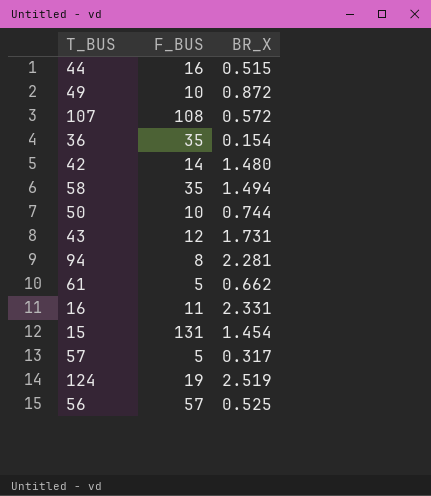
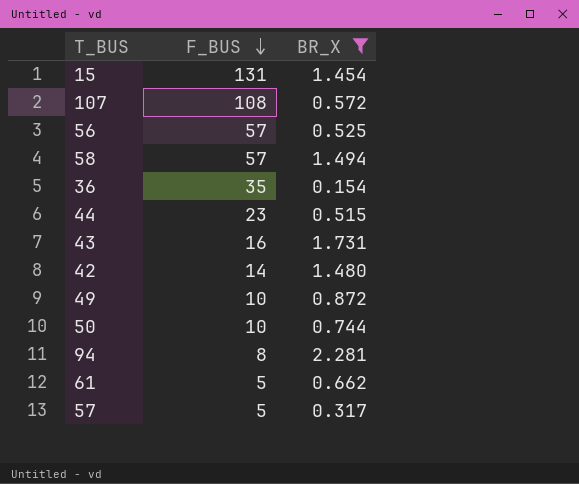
filter: none -> BR_X <= 2.281
row order: none -> F_BUS descending
58 | F_BUS: 35 -> 57
44 | F_BUS: 16 -> 23
43 | F_BUS: 12 -> 16

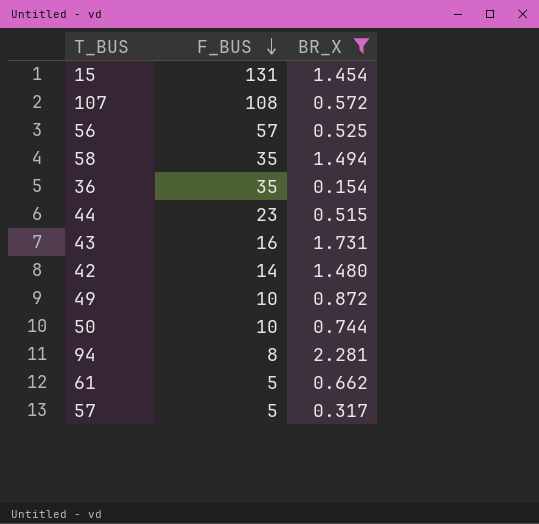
58 | F_BUS: 57 -> 35

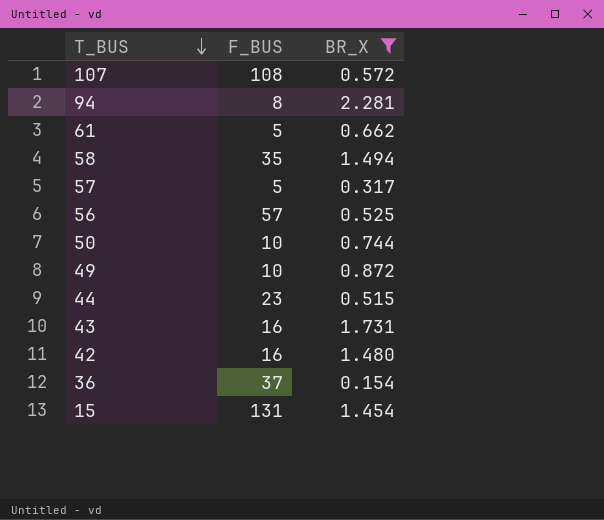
row order: F_BUS descending -> T_BUS descending
42 | F_BUS: 14 -> 16
36 | F_BUS: 35 -> 37

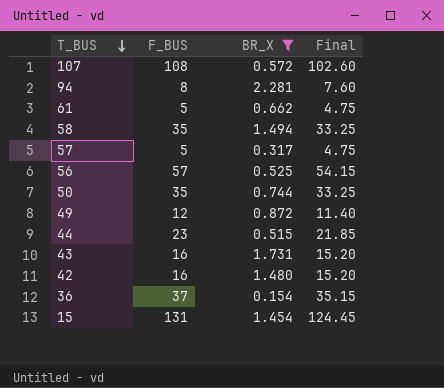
column Final | formula: none -> [F_BUS] * 0.95
50 | F_BUS: 10 -> 35
49 | F_BUS: 10 -> 12

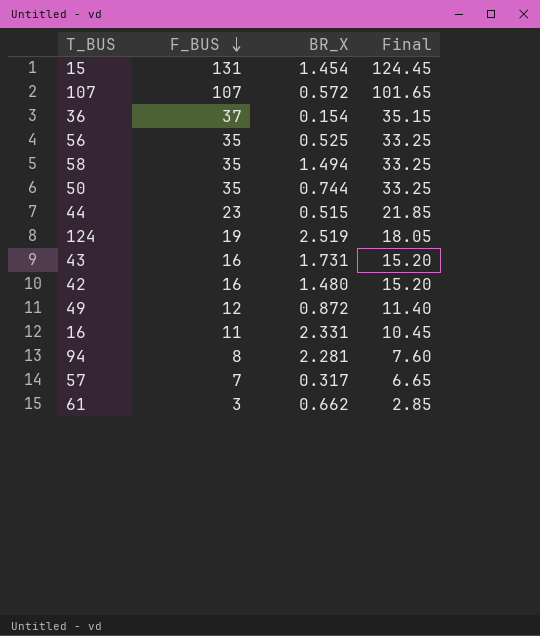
filter: BR_X <= 2.281 -> none
row order: T_BUS descending -> F_BUS descending
107 | F_BUS: 108 -> 107
107 | Final: 102.60 -> 101.65
56 | F_BUS: 57 -> 35
56 | Final: 54.15 -> 33.25
57 | F_BUS: 5 -> 7
57 | Final: 4.75 -> 6.65
61 | F_BUS: 5 -> 3
61 | Final: 4.75 -> 2.85

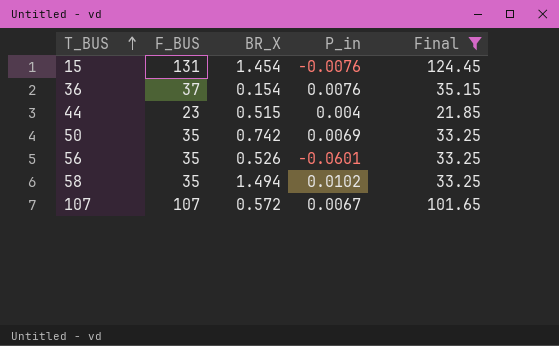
filter: none -> Final >= 21.85
row order: F_BUS descending -> T_BUS ascending
column P_in | position: none -> 4
50 | BR_X: 0.744 -> 0.742
56 | BR_X: 0.525 -> 0.526

